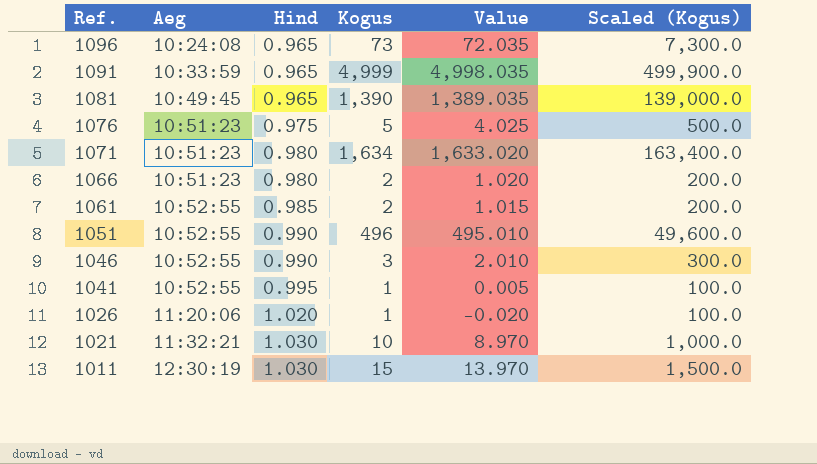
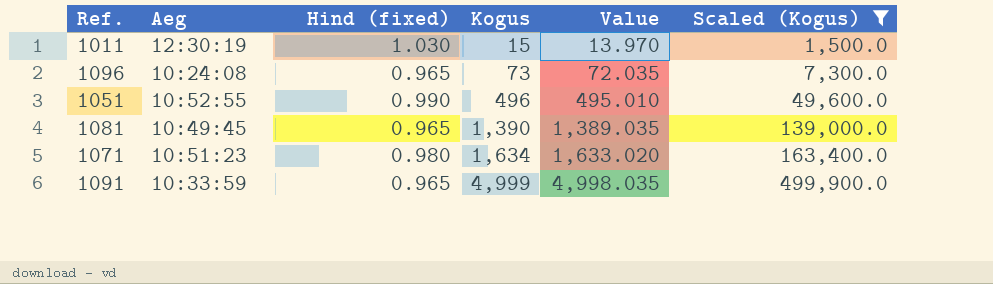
filter: none -> Scaled (Kogus) >= 1,500.0
row order: Ref. descending -> Kogus ascending
column name: Hind -> Hind (fixed)

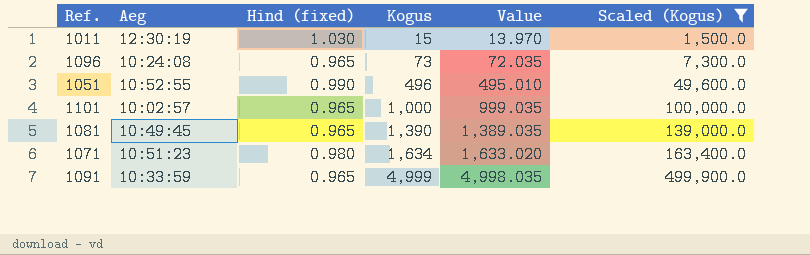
row 1101: none -> 10:02:57 | 0.965 | 1,000 | 999.035 | 100,000.0

